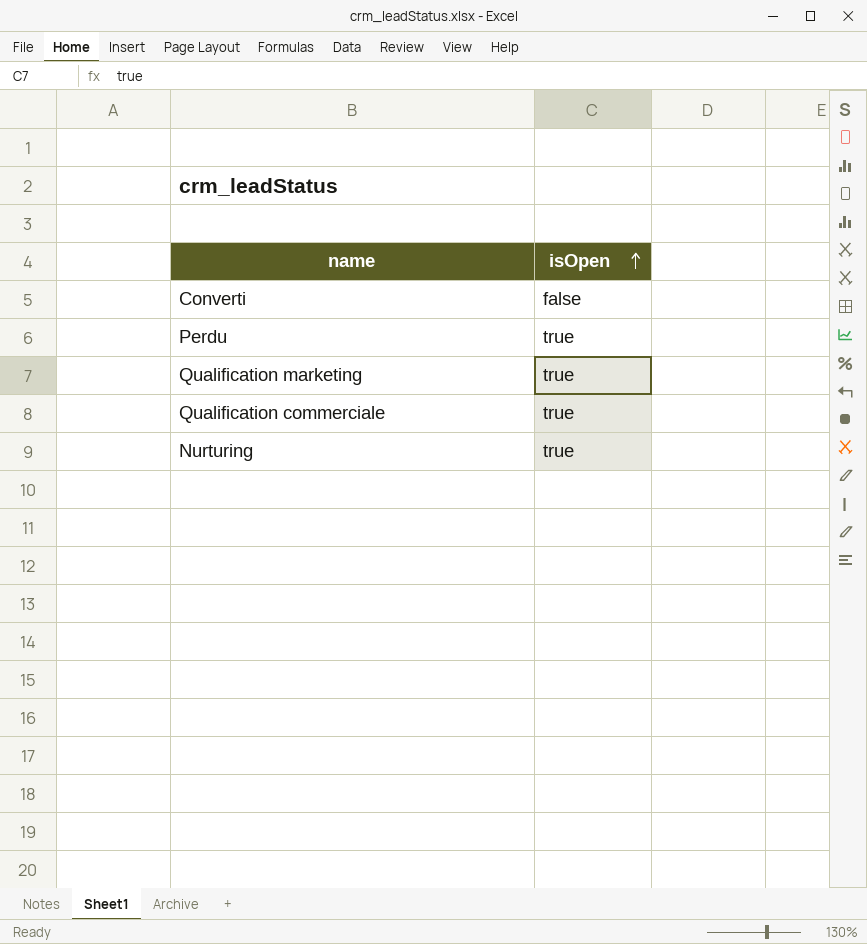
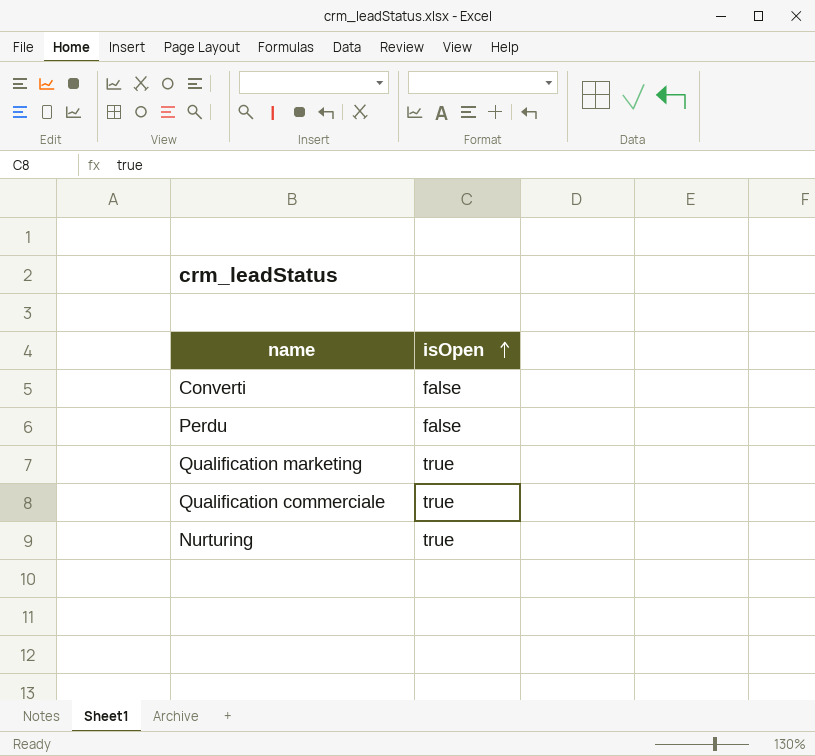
Perdu | isOpen: true -> false

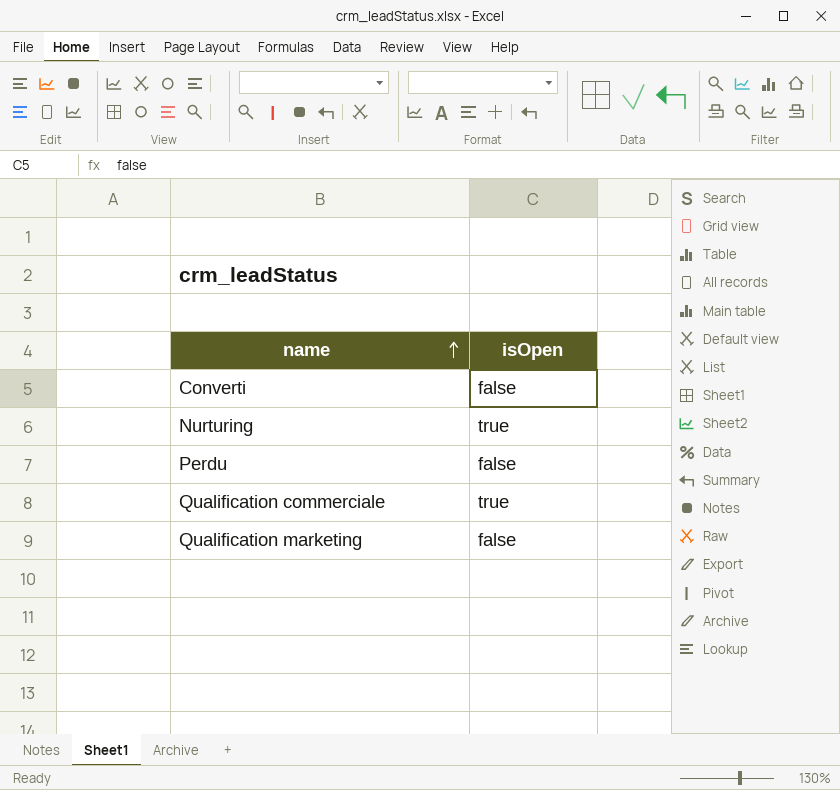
row order: isOpen ascending -> name ascending
Qualification marketing | isOpen: true -> false

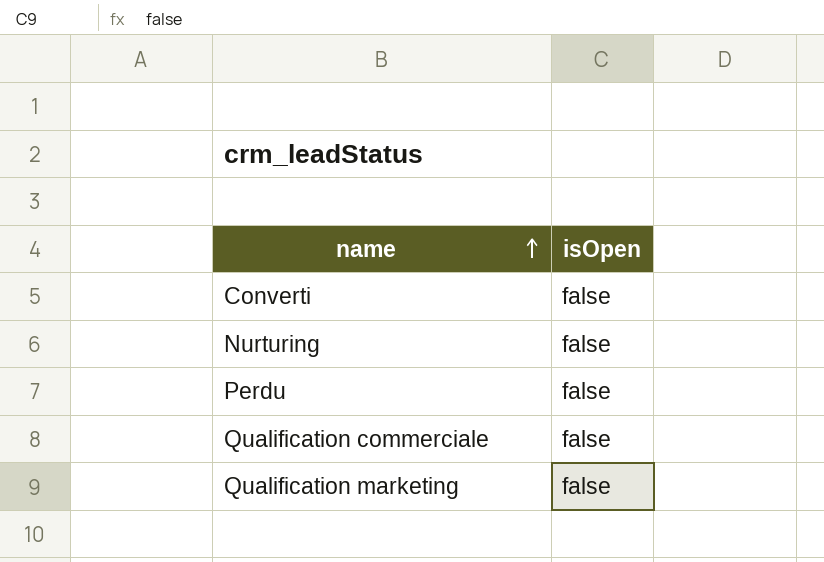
Nurturing | isOpen: true -> false
Qualification commerciale | isOpen: true -> false

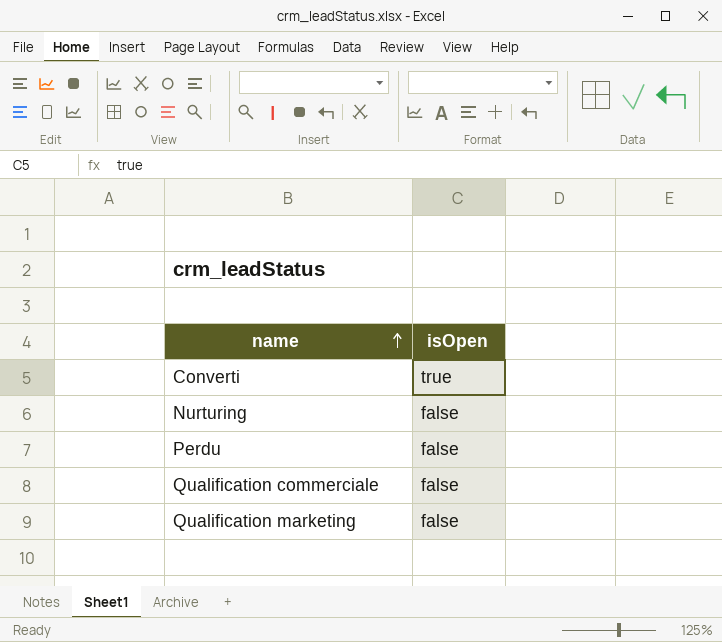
Converti | isOpen: false -> true

